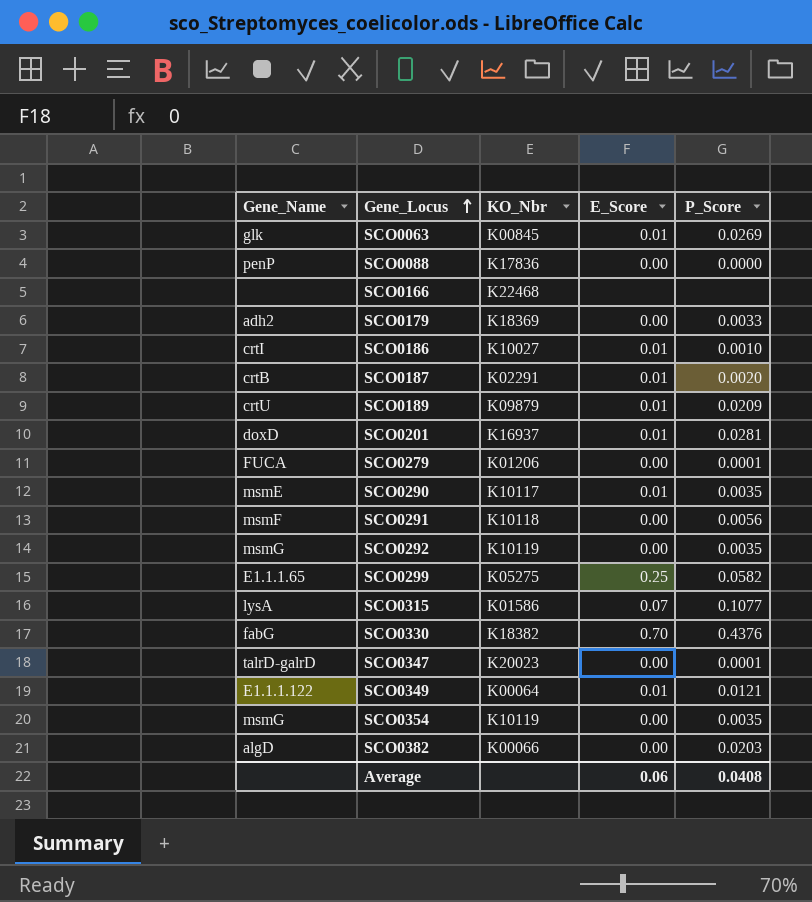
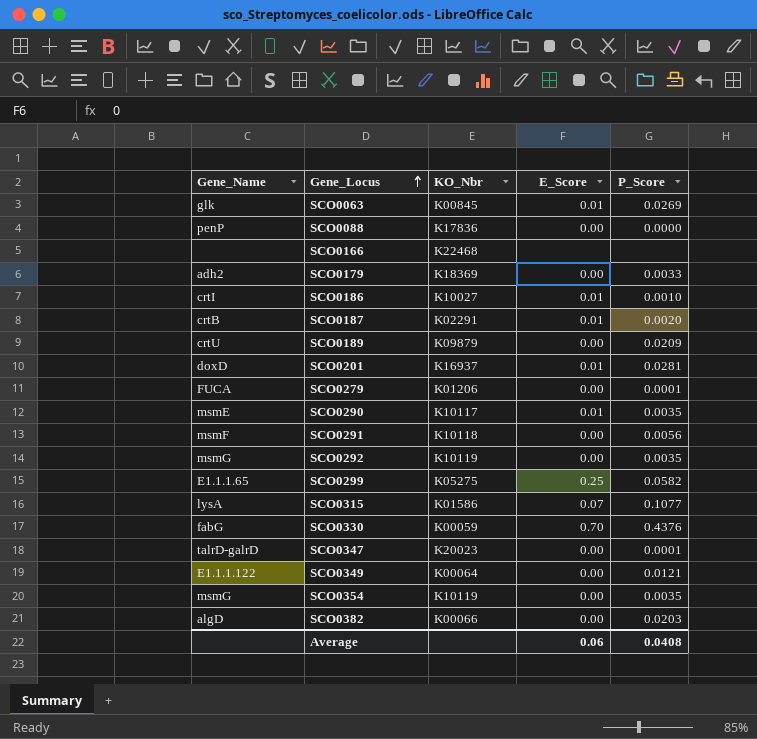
SCO0189 | E_Score: 0.01 -> 0.00
SCO0330 | KO_Nbr: K18382 -> K00059
SCO0349 | E_Score: 0.01 -> 0.00

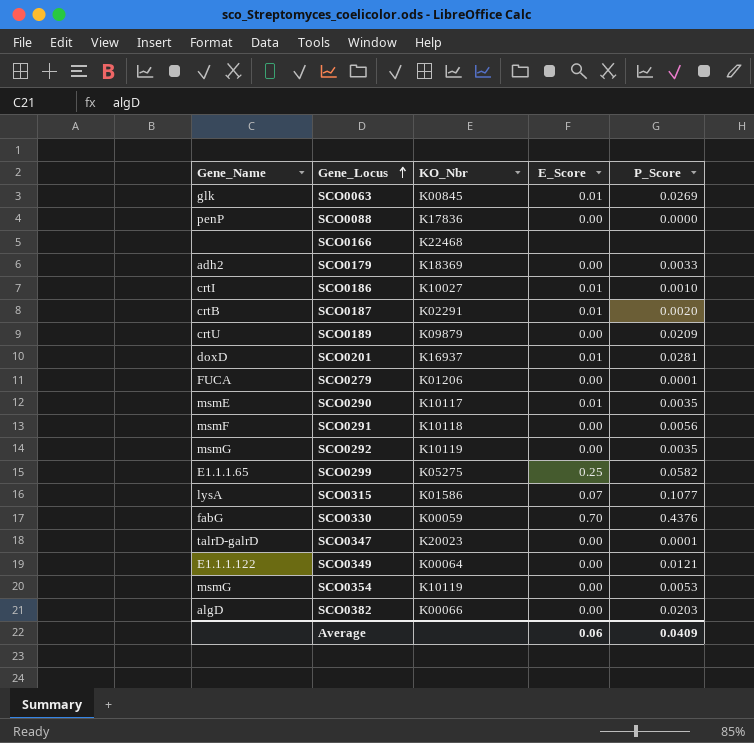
SCO0354 | P_Score: 0.0035 -> 0.0053
Average | P_Score: 0.0408 -> 0.0409

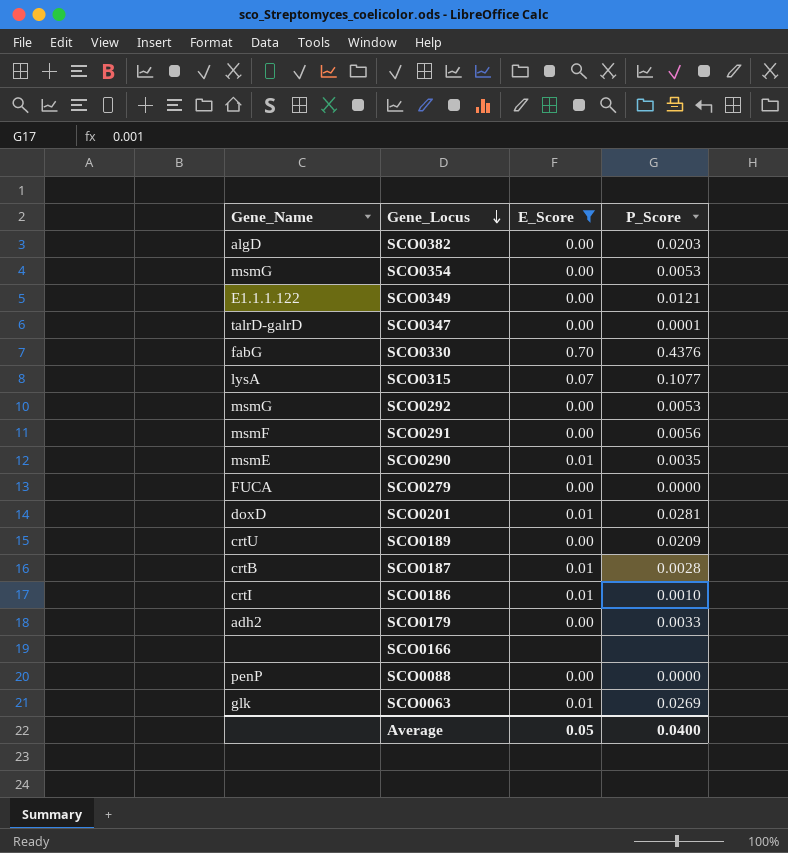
filter: none -> E_Score != 0.25
row order: Gene_Locus ascending -> Gene_Locus descending
column KO_Nbr | position: 3 -> none
SCO0292 | P_Score: 0.0035 -> 0.0053
SCO0279 | P_Score: 0.0001 -> 0.0000
SCO0187 | P_Score: 0.0020 -> 0.0028
Average | E_Score: 0.06 -> 0.05
Average | P_Score: 0.0409 -> 0.0400

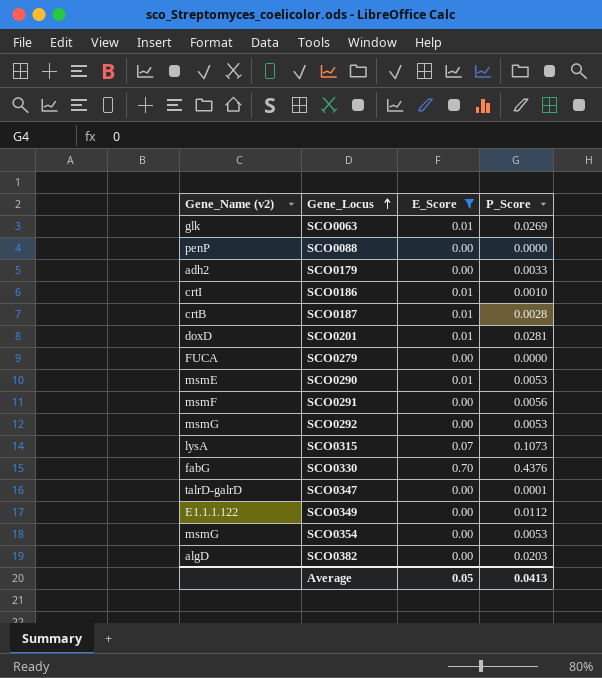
row order: Gene_Locus descending -> Gene_Locus ascending
column name: Gene_Name -> Gene_Name (v2)
row SCO0189: crtU | 0.00 | 0.0209 -> none
row SCO0166: none | none | none -> none
SCO0290 | P_Score: 0.0035 -> 0.0053
SCO0315 | P_Score: 0.1077 -> 0.1073
SCO0349 | P_Score: 0.0121 -> 0.0112
Average | P_Score: 0.0400 -> 0.0413

